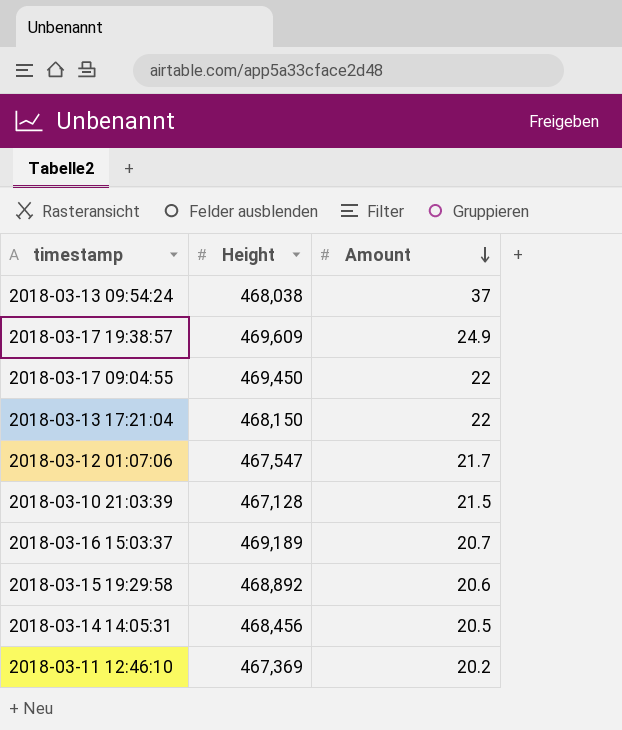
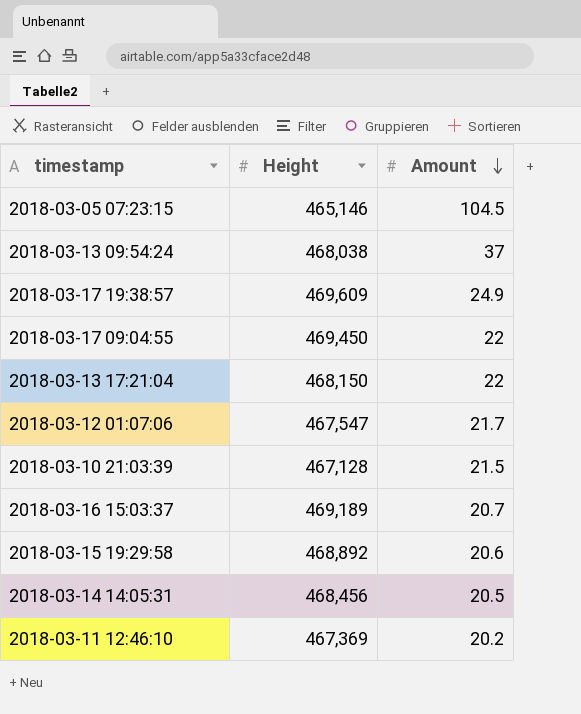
row 2018-03-05 07:23:15: none -> 465,146 | 104.5

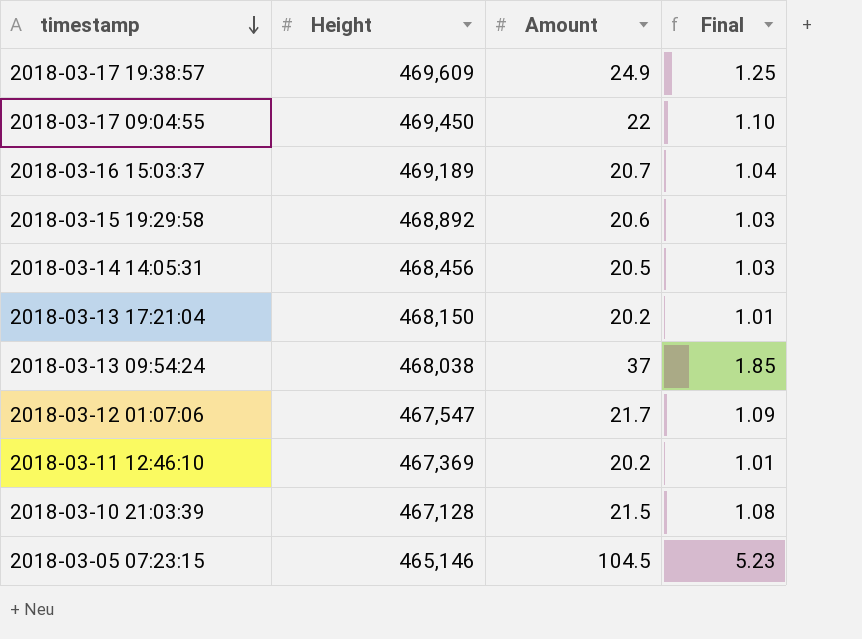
row order: Amount descending -> timestamp descending
column Final | formula: none -> [Amount] * 0.05
2018-03-13 17:21:04 | Amount: 22 -> 20.2

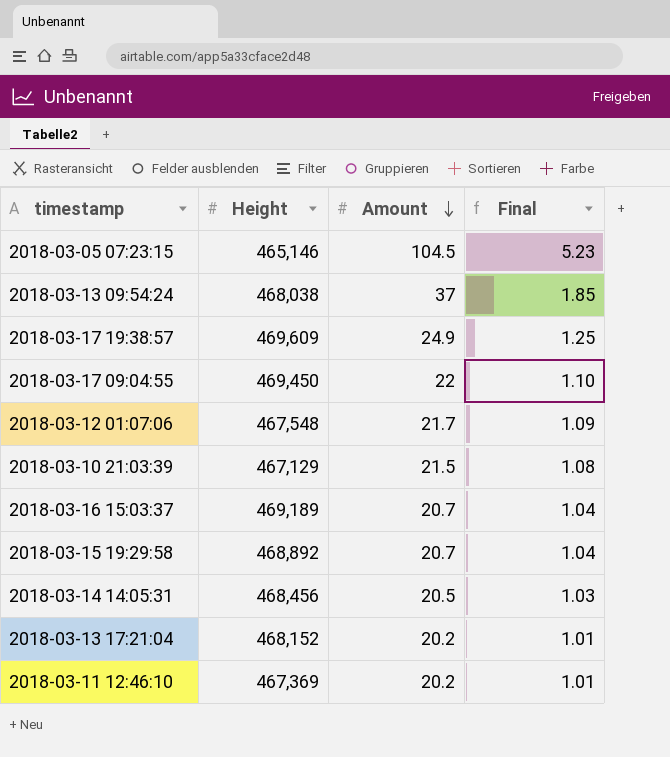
row order: timestamp descending -> Amount descending
2018-03-12 01:07:06 | Height: 467,547 -> 467,548
2018-03-10 21:03:39 | Height: 467,128 -> 467,129
2018-03-15 19:29:58 | Amount: 20.6 -> 20.7
2018-03-15 19:29:58 | Final: 1.03 -> 1.04
2018-03-13 17:21:04 | Height: 468,150 -> 468,152

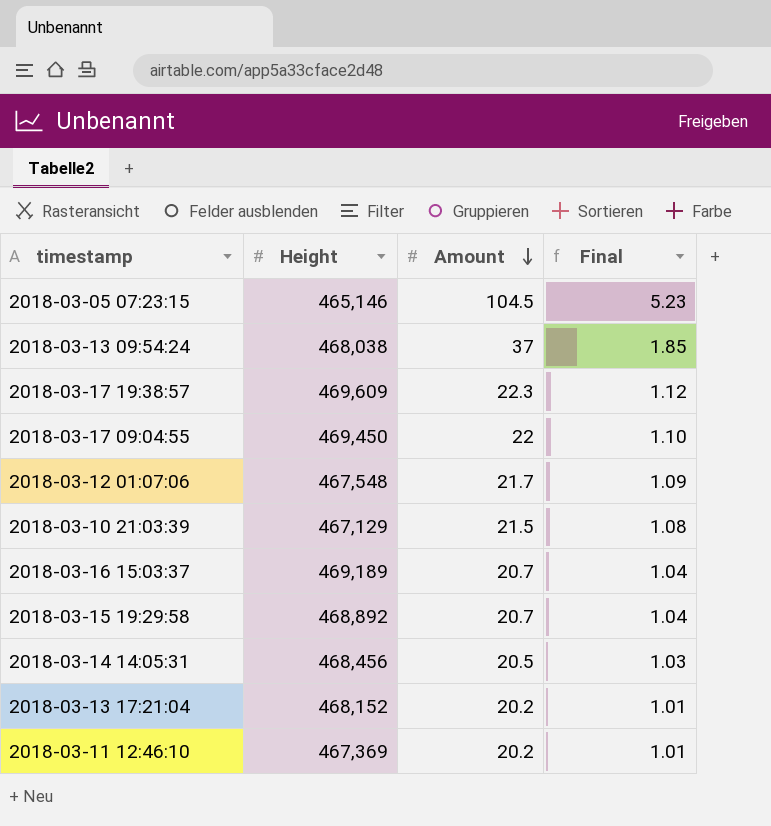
2018-03-17 19:38:57 | Amount: 24.9 -> 22.3
2018-03-17 19:38:57 | Final: 1.25 -> 1.12

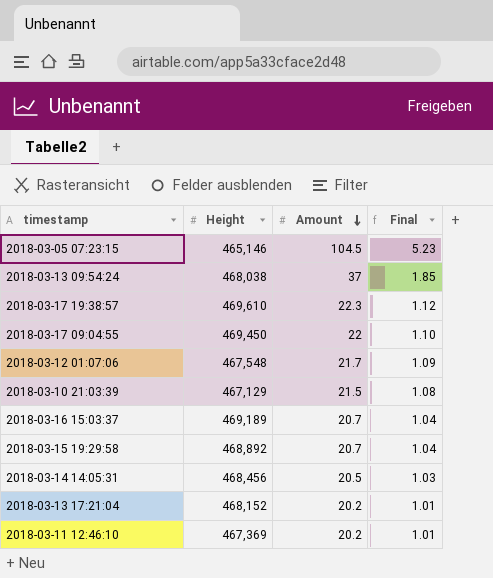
2018-03-17 19:38:57 | Height: 469,609 -> 469,610

